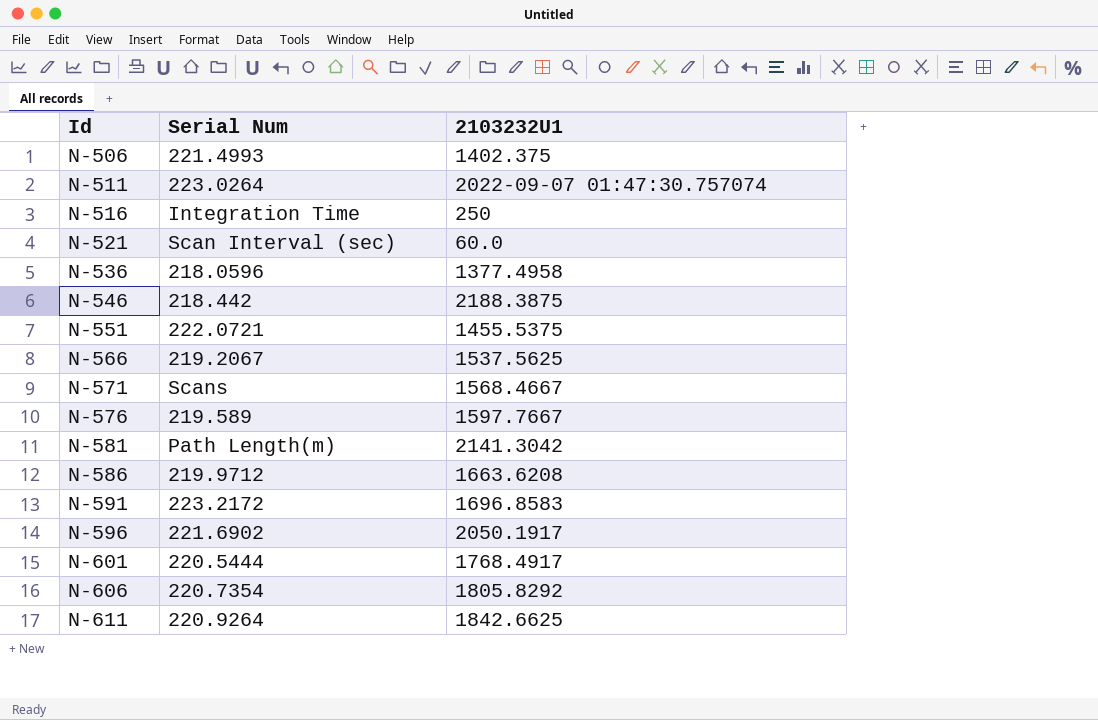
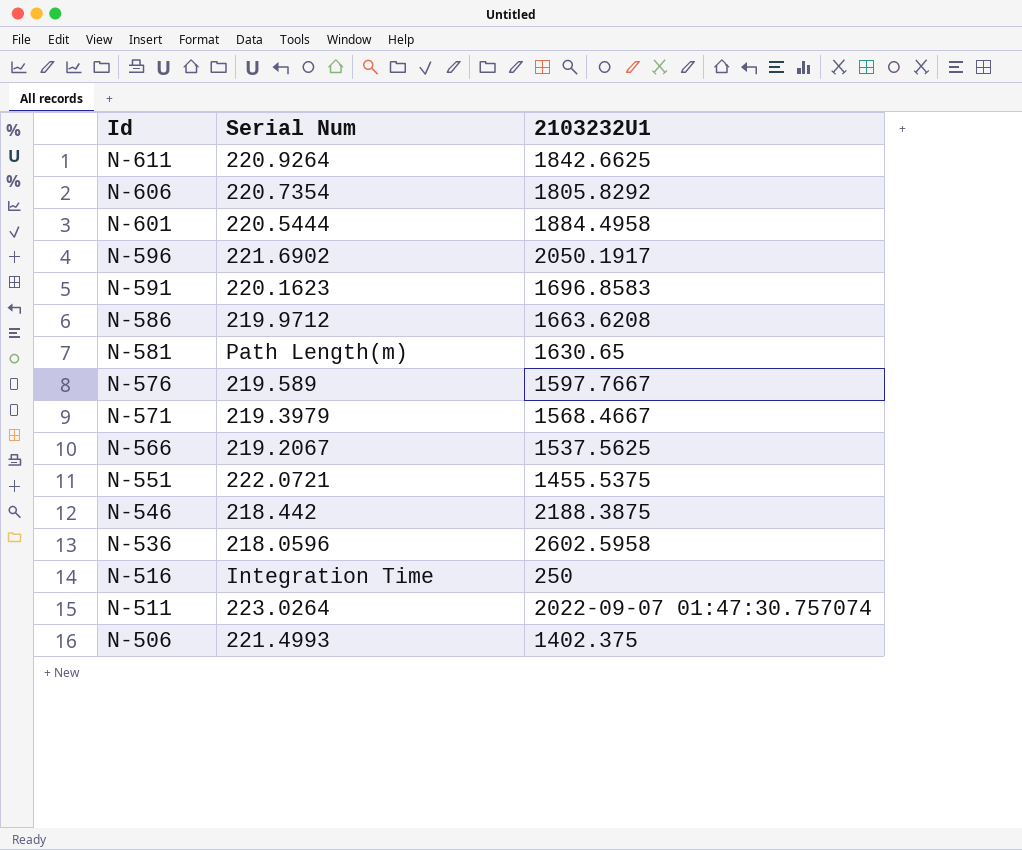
row order: Id ascending -> Id descending
row N-521: Scan Interval (sec) | 60.0 -> none
N-601 | 2103232U1: 1768.4917 -> 1884.4958
N-591 | Serial Num: 223.2172 -> 220.1623
N-581 | 2103232U1: 2141.3042 -> 1630.65
N-571 | Serial Num: Scans -> 219.3979
N-536 | 2103232U1: 1377.4958 -> 2602.5958

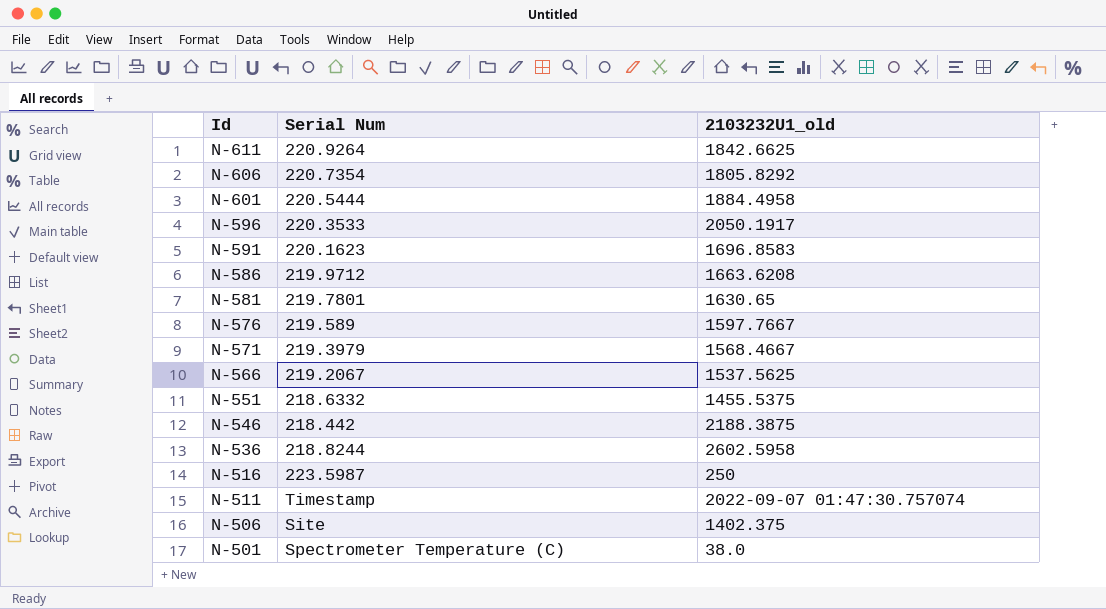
column name: 2103232U1 -> 2103232U1_old
N-596 | Serial Num: 221.6902 -> 220.3533
N-581 | Serial Num: Path Length(m) -> 219.7801
N-551 | Serial Num: 222.0721 -> 218.6332
N-536 | Serial Num: 218.0596 -> 218.8244
N-516 | Serial Num: Integration Time -> 223.5987
N-511 | Serial Num: 223.0264 -> Timestamp
N-506 | Serial Num: 221.4993 -> Site
row N-501: none -> Spectrometer Temperature (C) | 38.0

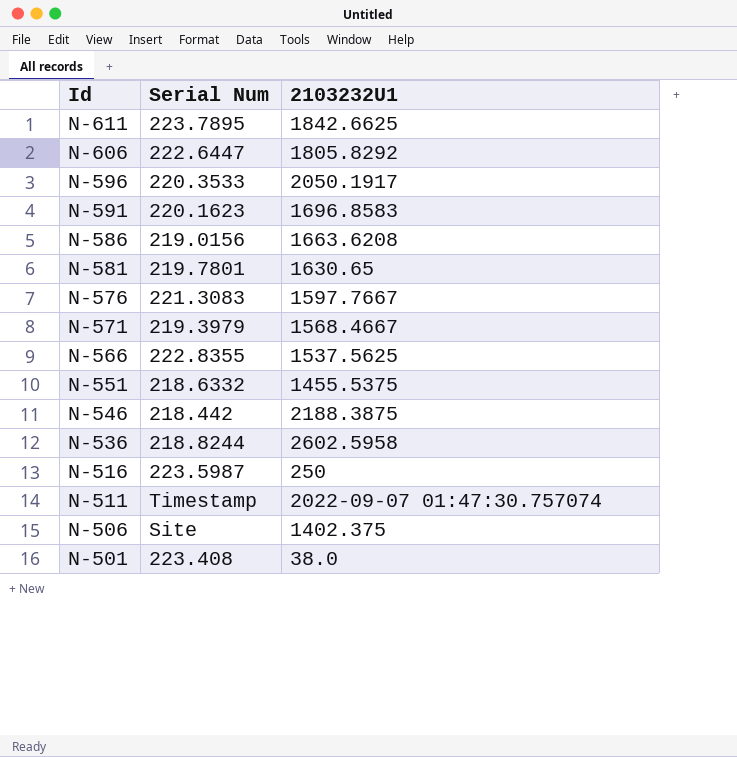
column name: 2103232U1_old -> 2103232U1
row N-601: 220.5444 | 1884.4958 -> none
N-611 | Serial Num: 220.9264 -> 223.7895
N-606 | Serial Num: 220.7354 -> 222.6447
N-586 | Serial Num: 219.9712 -> 219.0156
N-576 | Serial Num: 219.589 -> 221.3083
N-566 | Serial Num: 219.2067 -> 222.8355
N-501 | Serial Num: Spectrometer Temperature (C) -> 223.408

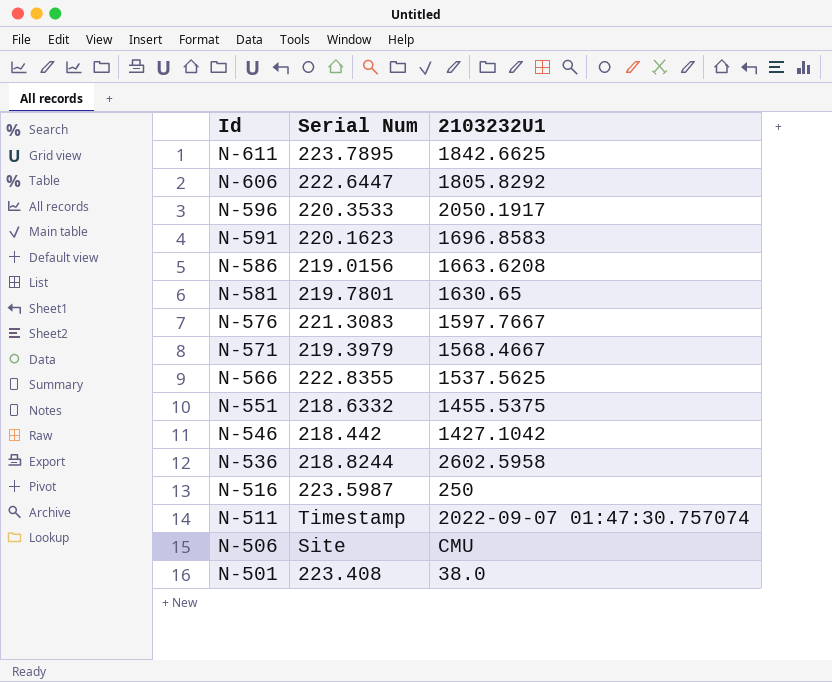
N-546 | 2103232U1: 2188.3875 -> 1427.1042
N-506 | 2103232U1: 1402.375 -> CMU

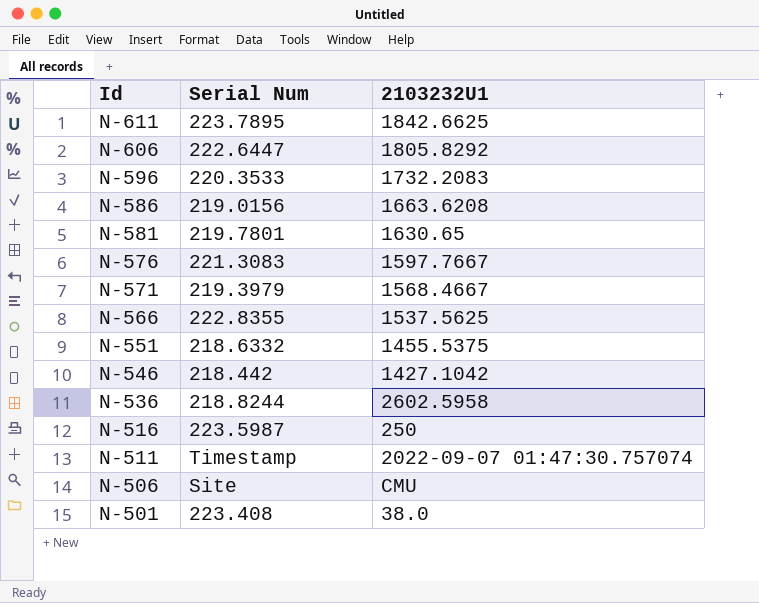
row N-591: 220.1623 | 1696.8583 -> none
N-596 | 2103232U1: 2050.1917 -> 1732.2083

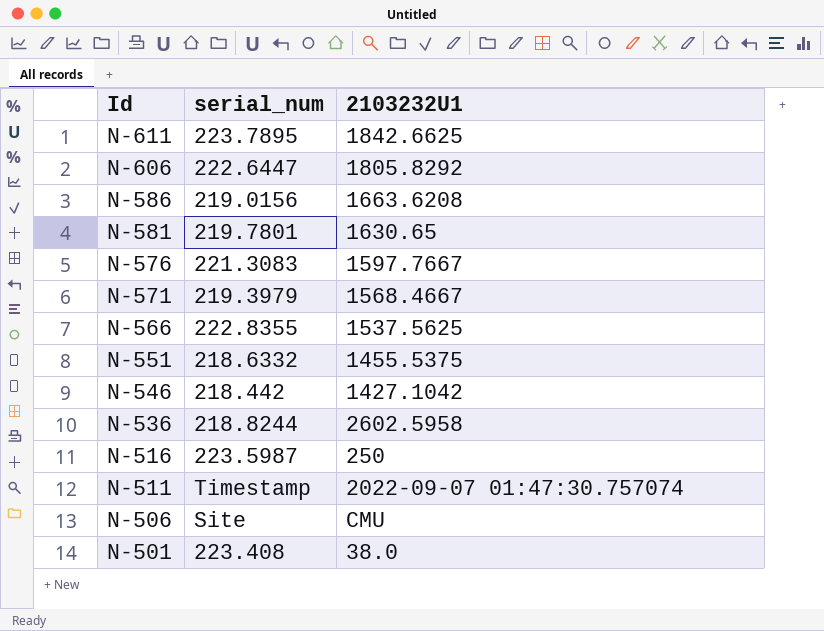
column name: Serial Num -> serial_num
row N-596: 220.3533 | 1732.2083 -> none

